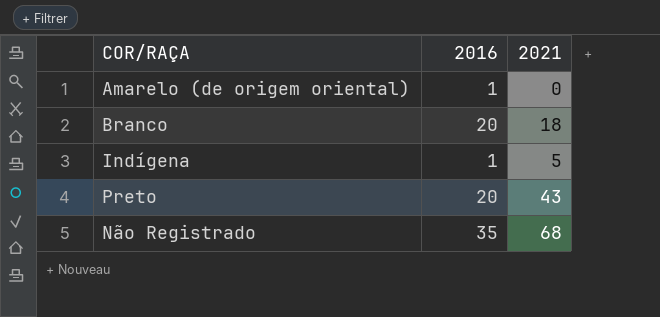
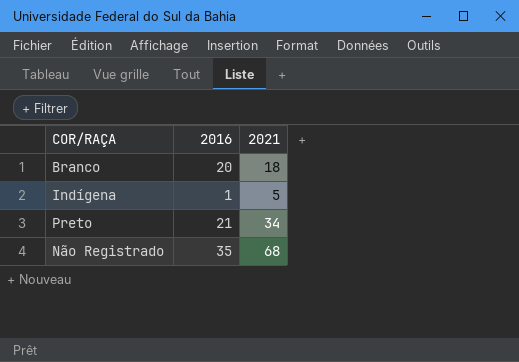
row Amarelo (de origem oriental): 1 | 0 -> none
Preto | 2016: 20 -> 21
Preto | 2021: 43 -> 34

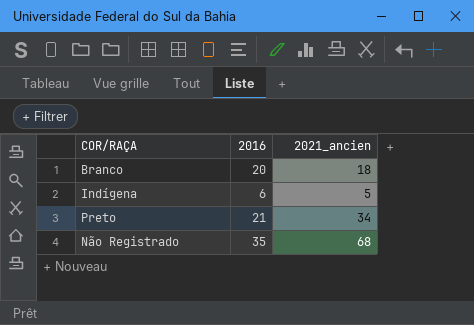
column name: 2021 -> 2021_ancien
Indígena | 2016: 1 -> 6

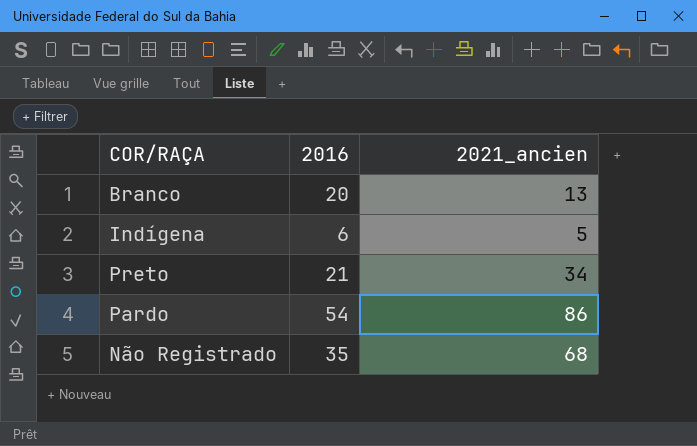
Branco | 2021_ancien: 18 -> 13
row Pardo: none -> 54 | 86

